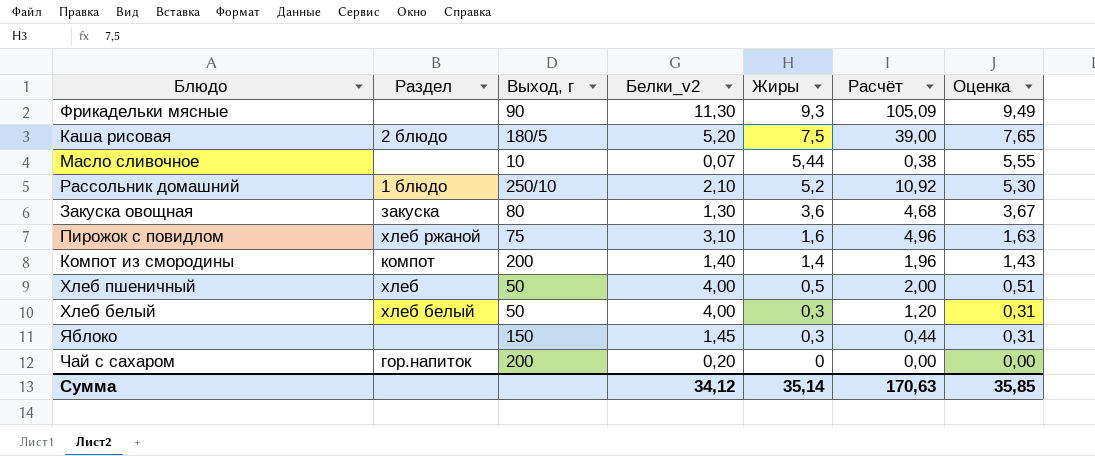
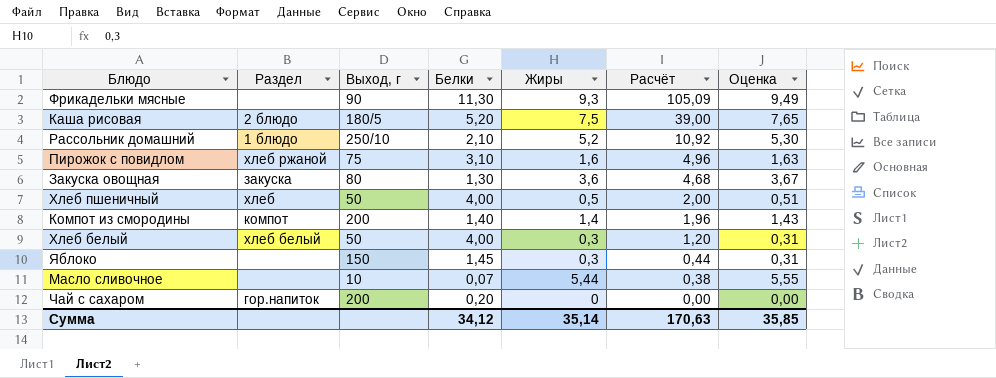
row order: Жиры descending -> Расчёт descending
column name: Белки_v2 -> Белки

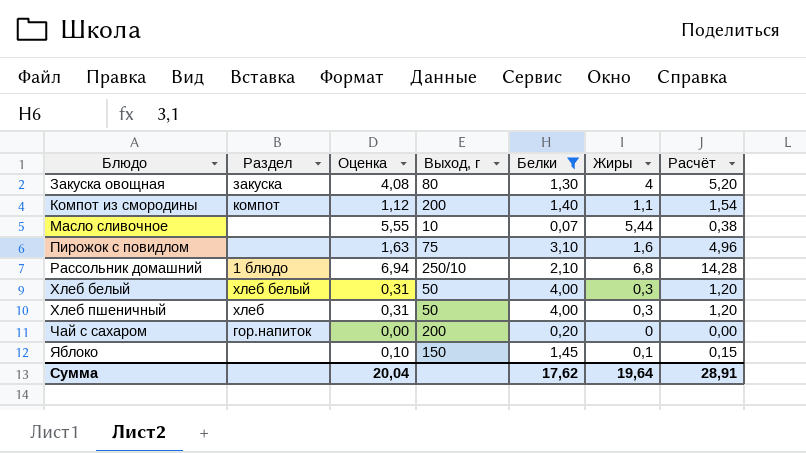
filter: none -> Белки <= 4,00
row order: Расчёт descending -> Блюдо ascending
column Оценка | position: 7 -> 3
Закуска овощная | Оценка: 3,67 -> 4,08
Закуска овощная | Жиры: 3,6 -> 4
Закуска овощная | Расчёт: 4,68 -> 5,20
Компот из смородины | Оценка: 1,43 -> 1,12
Компот из смородины | Жиры: 1,4 -> 1,1
Компот из смородины | Расчёт: 1,96 -> 1,54
Пирожок с повидлом | Раздел: хлеб ржаной -> none
Рассольник домашний | Оценка: 5,30 -> 6,94
Рассольник домашний | Жиры: 5,2 -> 6,8
Рассольник домашний | Расчёт: 10,92 -> 14,28
Хлеб пшеничный | Оценка: 0,51 -> 0,31
Хлеб пшеничный | Жиры: 0,5 -> 0,3
Хлеб пшеничный | Расчёт: 2,00 -> 1,20
Яблоко | Оценка: 0,31 -> 0,10
Яблоко | Жиры: 0,3 -> 0,1
Яблоко | Расчёт: 0,44 -> 0,15
Сумма | Оценка: 35,85 -> 20,04
Сумма | Белки: 34,12 -> 17,62
Сумма | Жиры: 35,14 -> 19,64
Сумма | Расчёт: 170,63 -> 28,91

